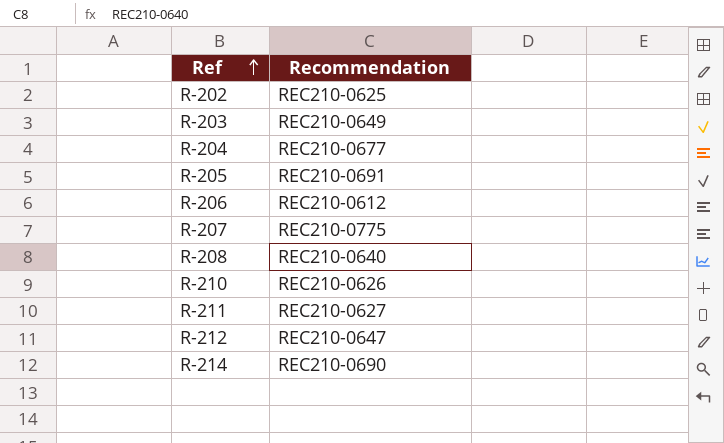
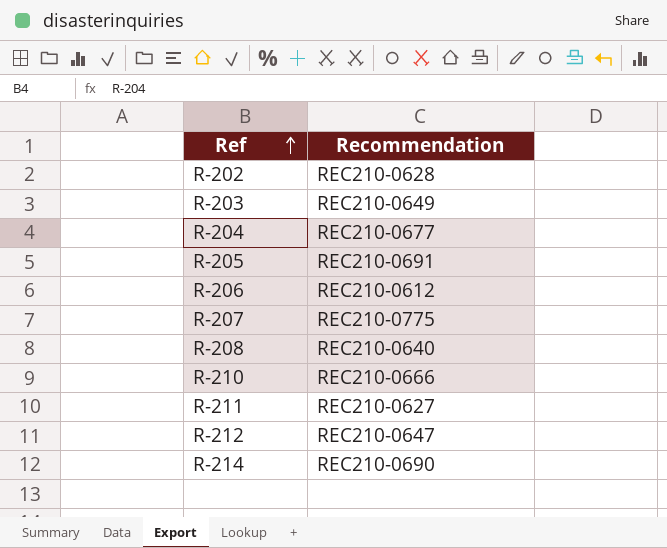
R-202 | Recommendation: REC210-0625 -> REC210-0628
R-210 | Recommendation: REC210-0626 -> REC210-0666

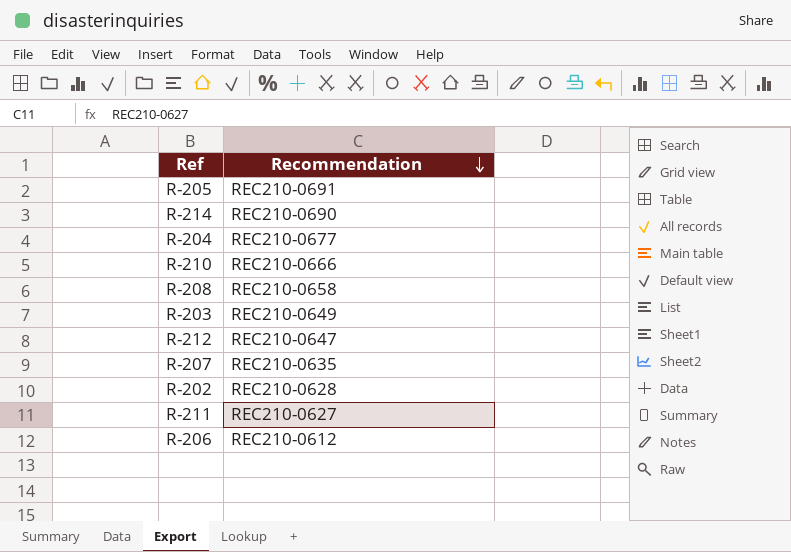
row order: Ref ascending -> Recommendation descending
R-208 | Recommendation: REC210-0640 -> REC210-0658
R-207 | Recommendation: REC210-0775 -> REC210-0635

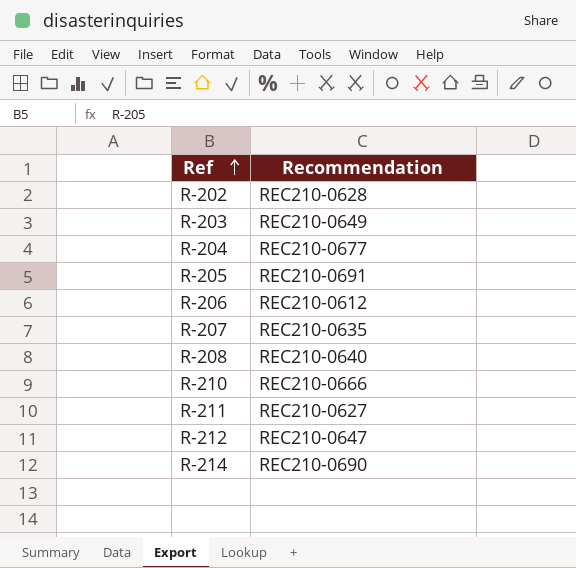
row order: Recommendation descending -> Ref ascending
R-208 | Recommendation: REC210-0658 -> REC210-0640

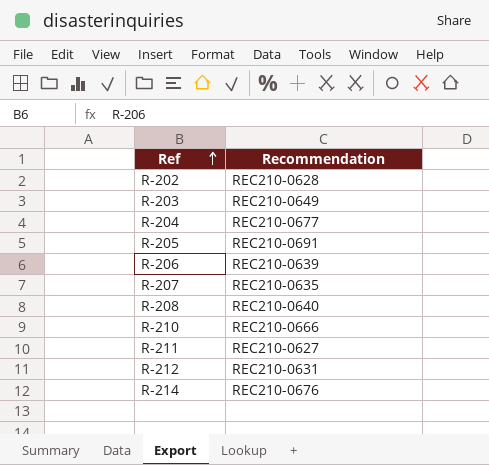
R-206 | Recommendation: REC210-0612 -> REC210-0639
R-212 | Recommendation: REC210-0647 -> REC210-0631
R-214 | Recommendation: REC210-0690 -> REC210-0676

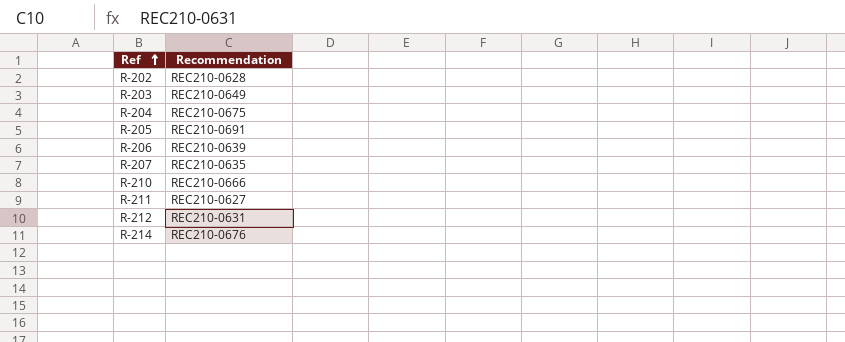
row R-208: REC210-0640 -> none
R-204 | Recommendation: REC210-0677 -> REC210-0675

